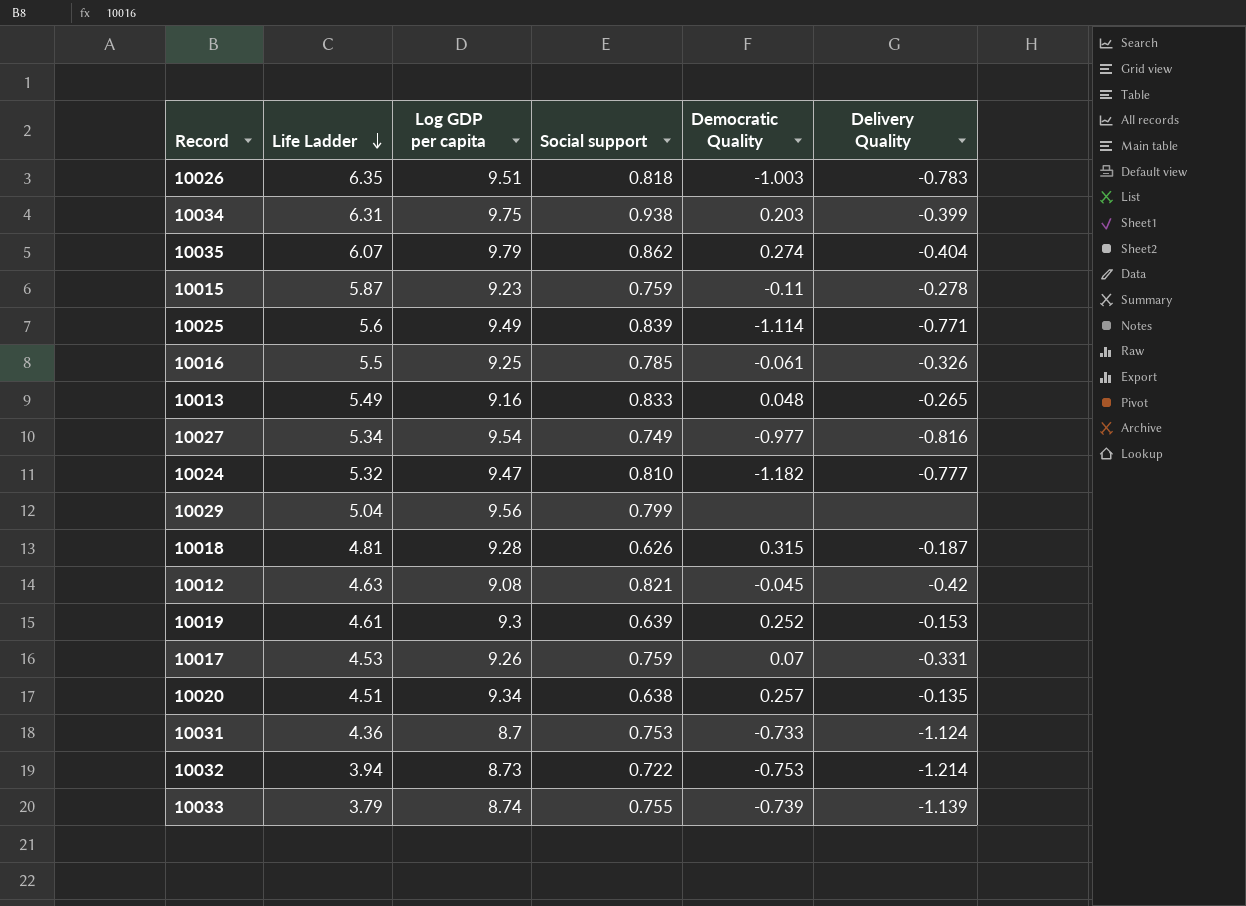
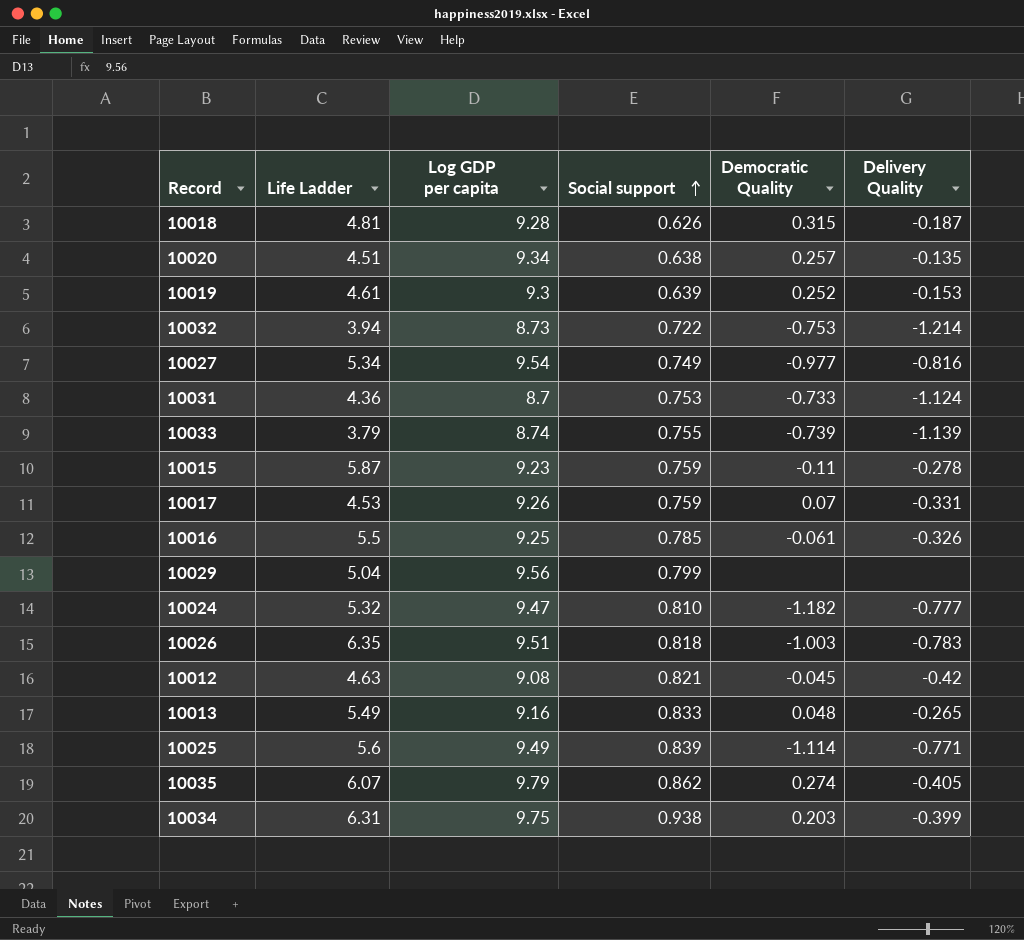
row order: Life Ladder descending -> Social support ascending
10035 | Delivery Quality: -0.404 -> -0.405

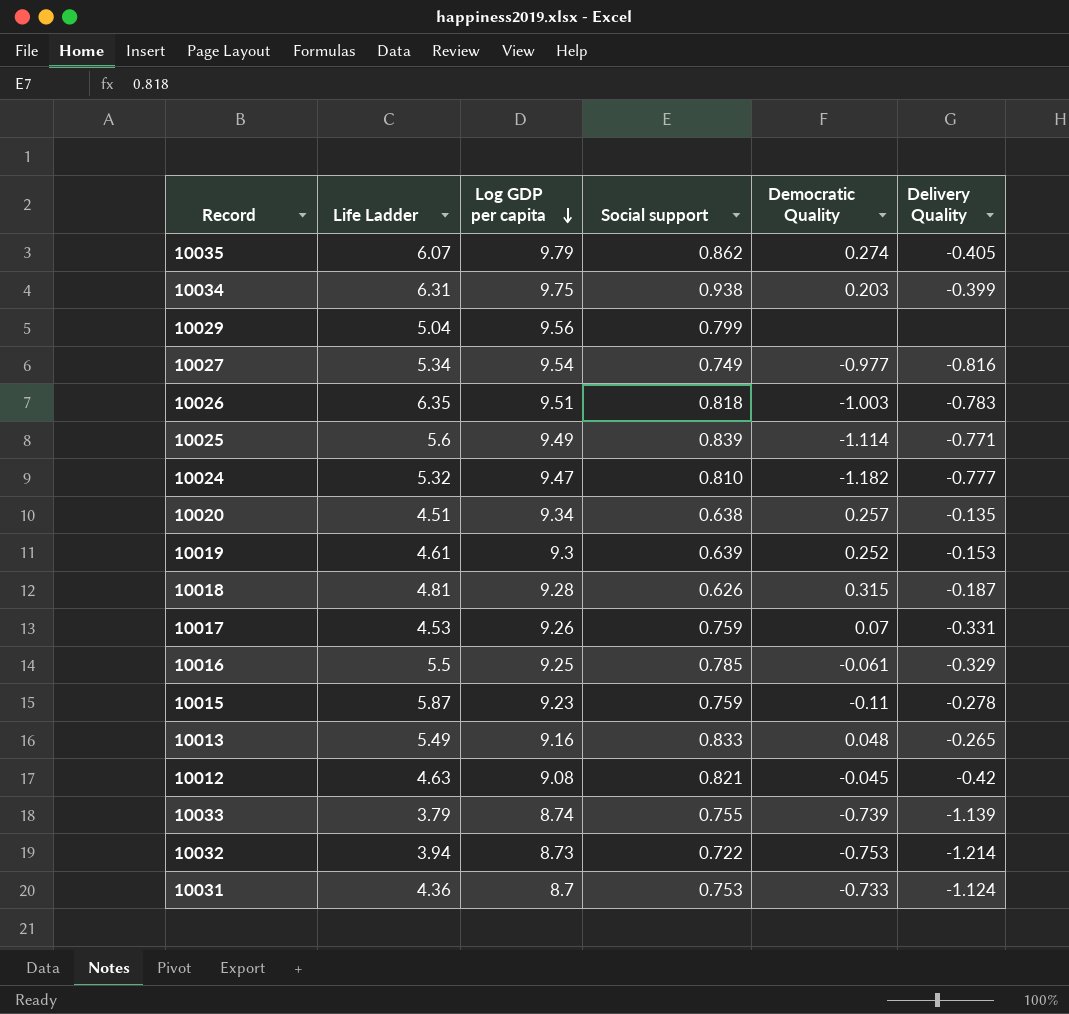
row order: Social support ascending -> Log GDP per capita descending
10016 | Delivery Quality: -0.326 -> -0.329

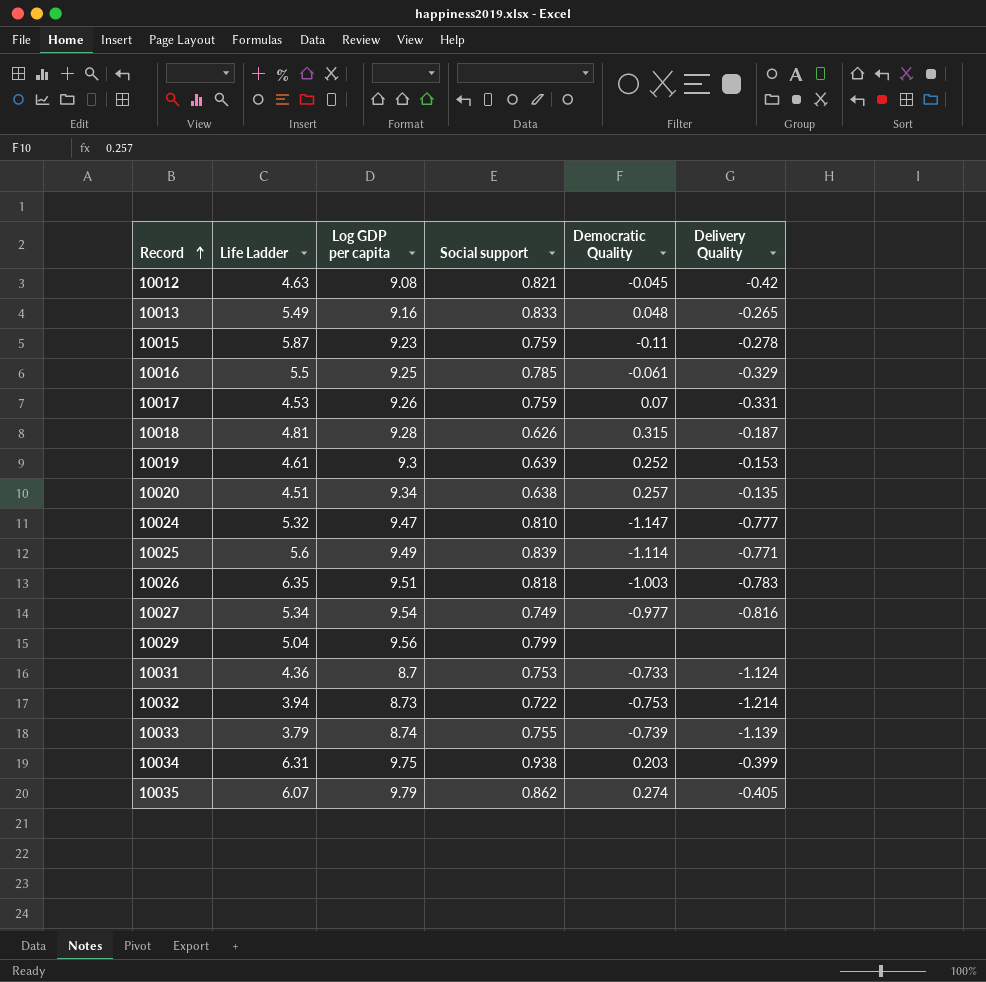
row order: Log GDP per capita descending -> Record ascending
10024 | Democratic Quality: -1.182 -> -1.147

